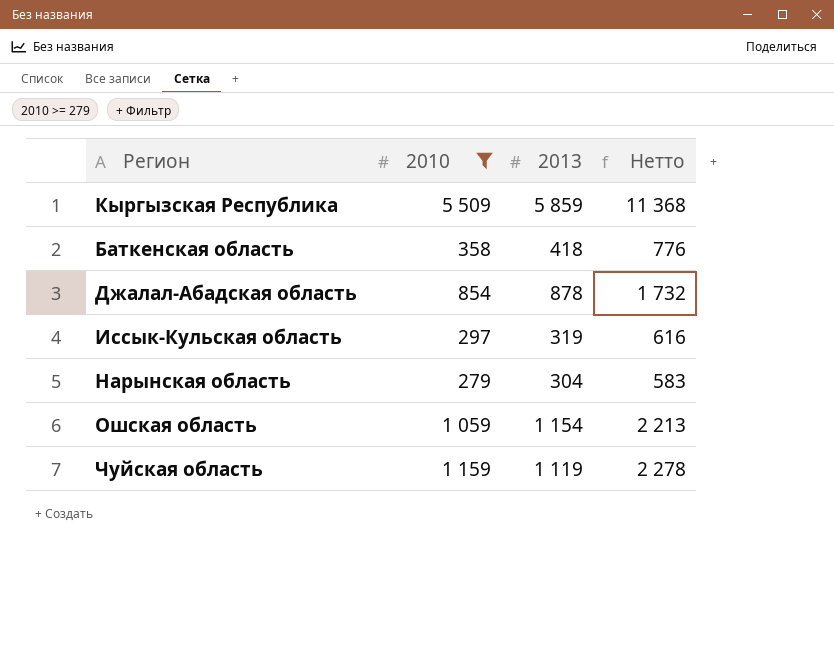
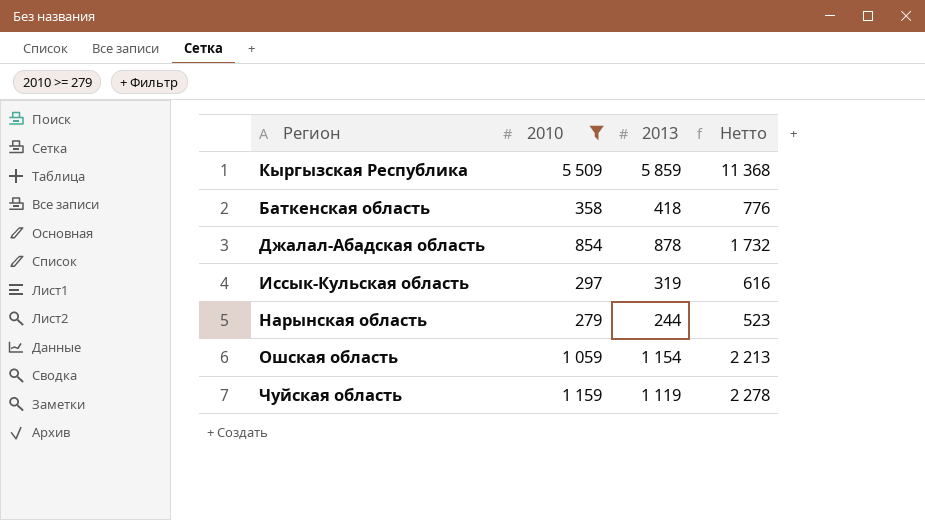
Нарынская область | 2013: 304 -> 244
Нарынская область | Нетто: 583 -> 523

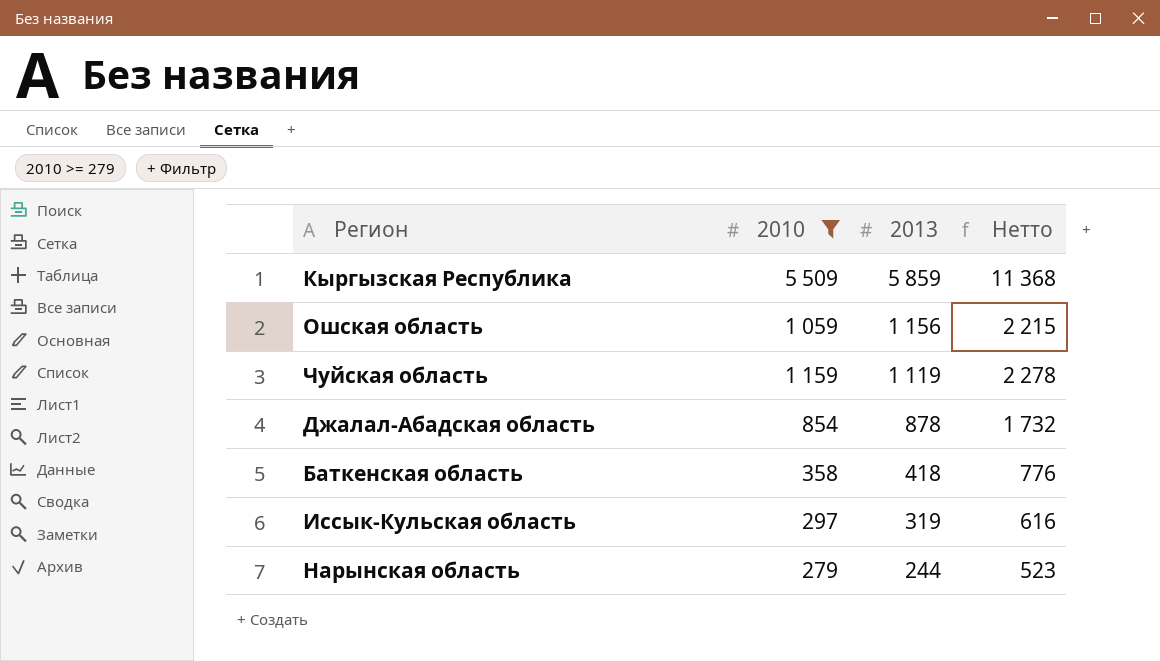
row order: none -> 2013 descending
Ошская область | 2013: 1 154 -> 1 156
Ошская область | Нетто: 2 213 -> 2 215

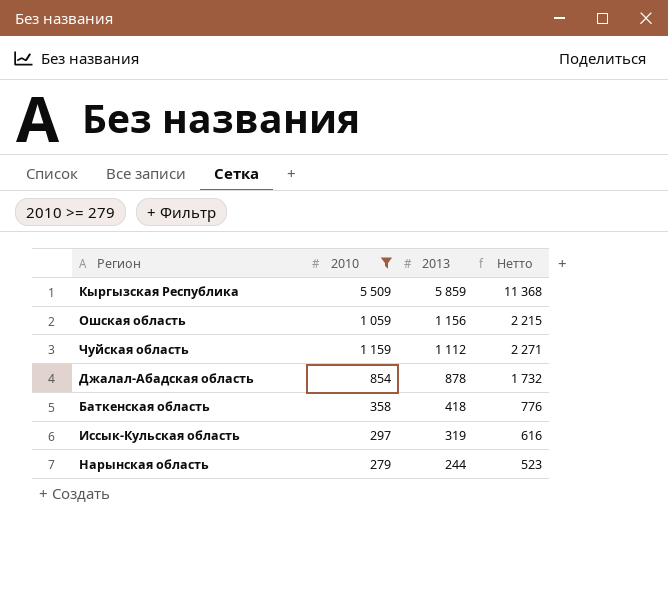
Чуйская область | 2013: 1 119 -> 1 112
Чуйская область | Нетто: 2 278 -> 2 271

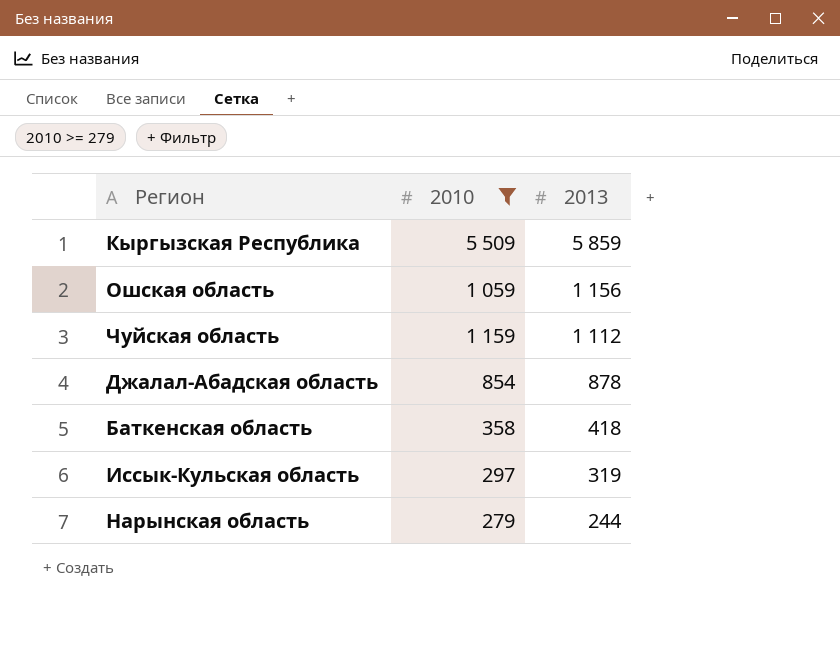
column Нетто | formula: [2010] + [2013] -> none

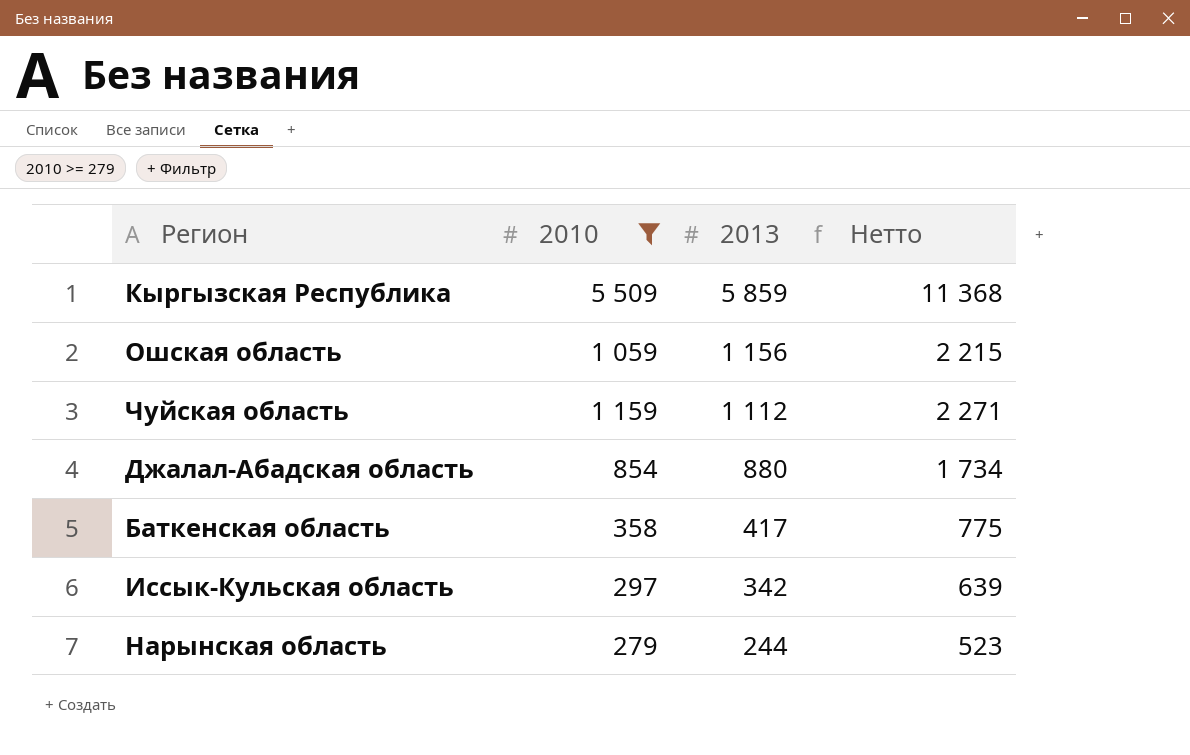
column Нетто | formula: none -> [2010] + [2013]
Джалал-Абадская область | 2013: 878 -> 880
Баткенская область | 2013: 418 -> 417
Иссык-Кульская область | 2013: 319 -> 342

